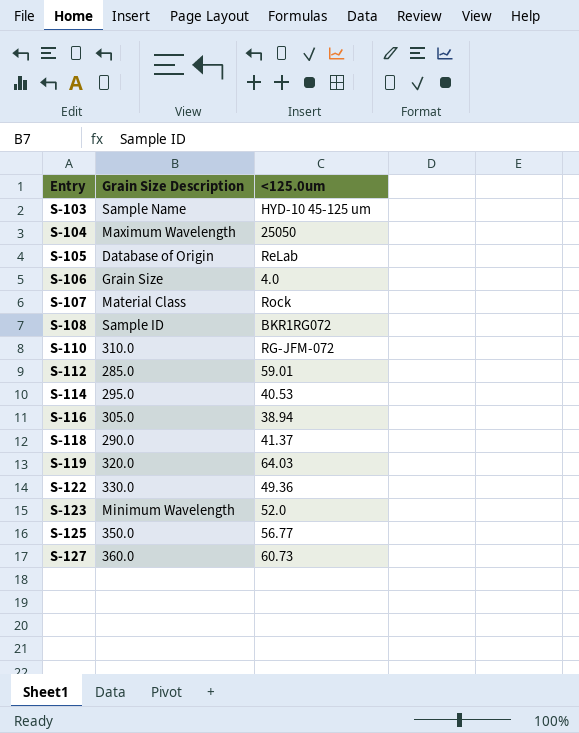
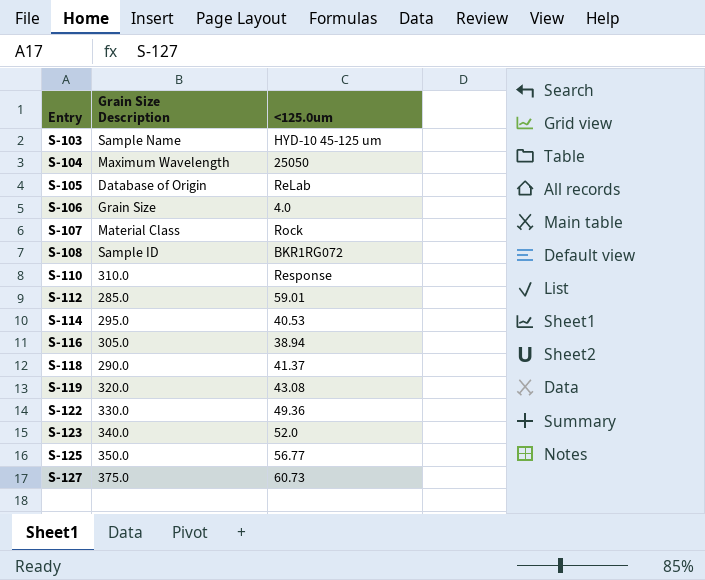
S-110 | <125.0um: RG-JFM-072 -> Response
S-119 | <125.0um: 64.03 -> 43.08
S-123 | Grain Size Description: Minimum Wavelength -> 340.0
S-127 | Grain Size Description: 360.0 -> 375.0

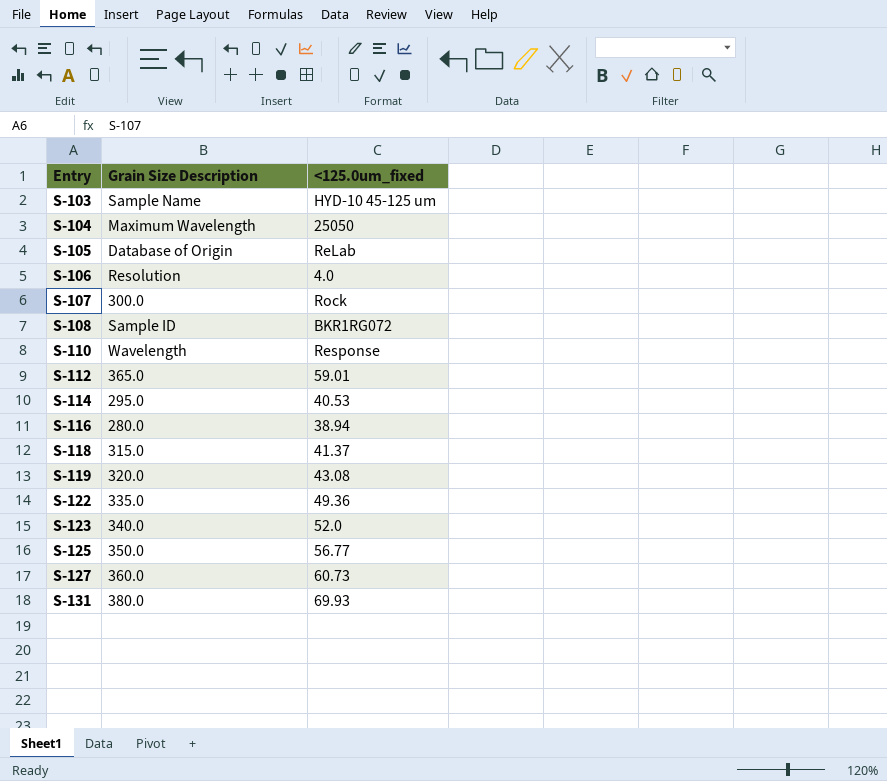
column name: <125.0um -> <125.0um_fixed
S-106 | Grain Size Description: Grain Size -> Resolution
S-107 | Grain Size Description: Material Class -> 300.0
S-110 | Grain Size Description: 310.0 -> Wavelength
S-112 | Grain Size Description: 285.0 -> 365.0
S-116 | Grain Size Description: 305.0 -> 280.0
S-118 | Grain Size Description: 290.0 -> 315.0
S-122 | Grain Size Description: 330.0 -> 335.0
S-127 | Grain Size Description: 375.0 -> 360.0
row S-131: none -> 380.0 | 69.93

